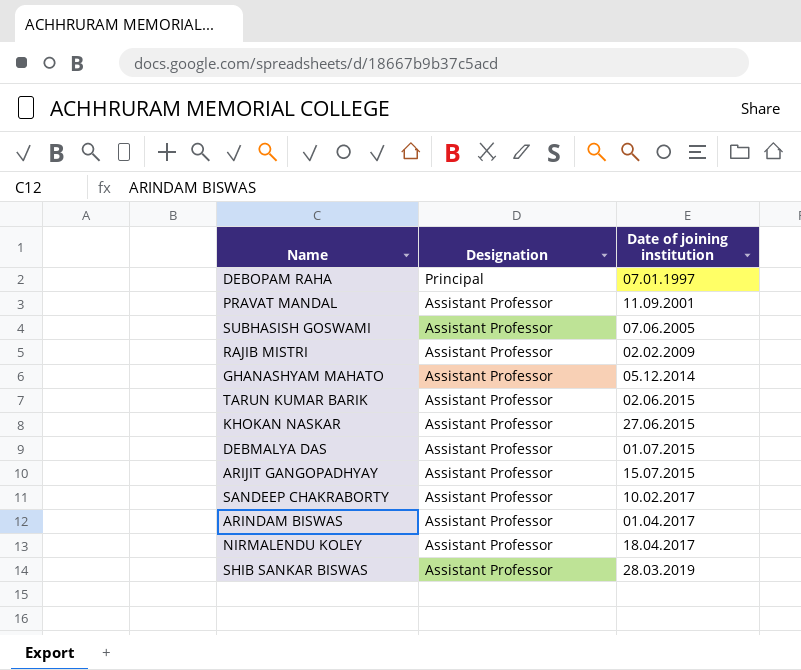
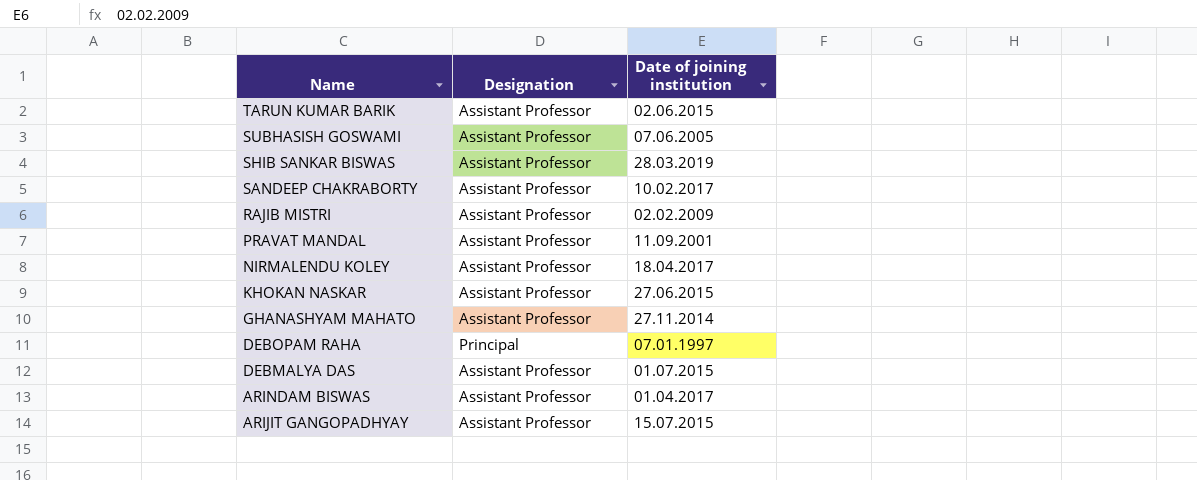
row order: Designation descending -> Name descending
GHANASHYAM MAHATO | Date of joining institution: 05.12.2014 -> 27.11.2014

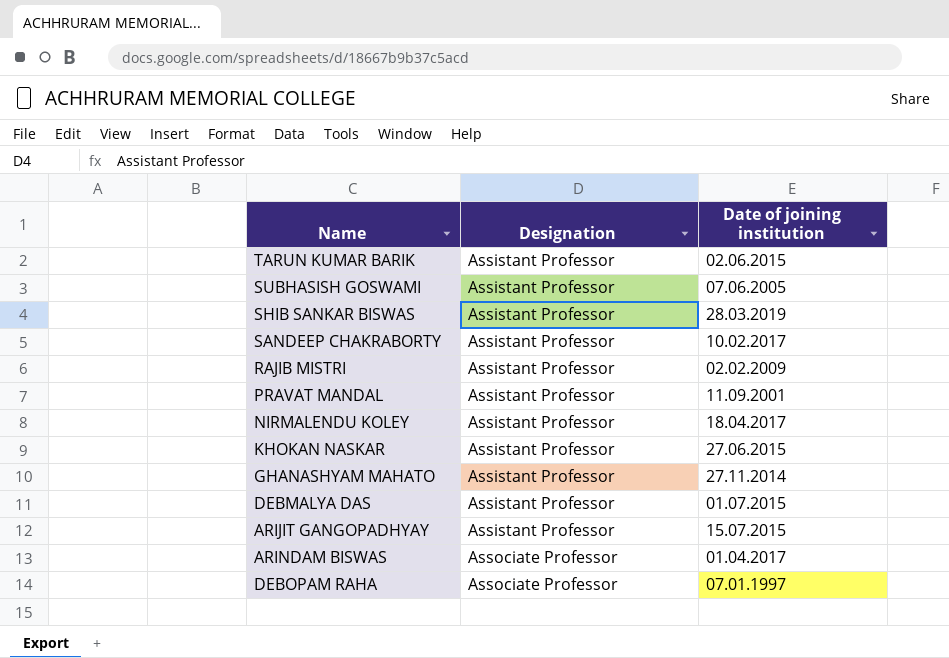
row order: Name descending -> Designation ascending
ARINDAM BISWAS | Designation: Assistant Professor -> Associate Professor
DEBOPAM RAHA | Designation: Principal -> Associate Professor

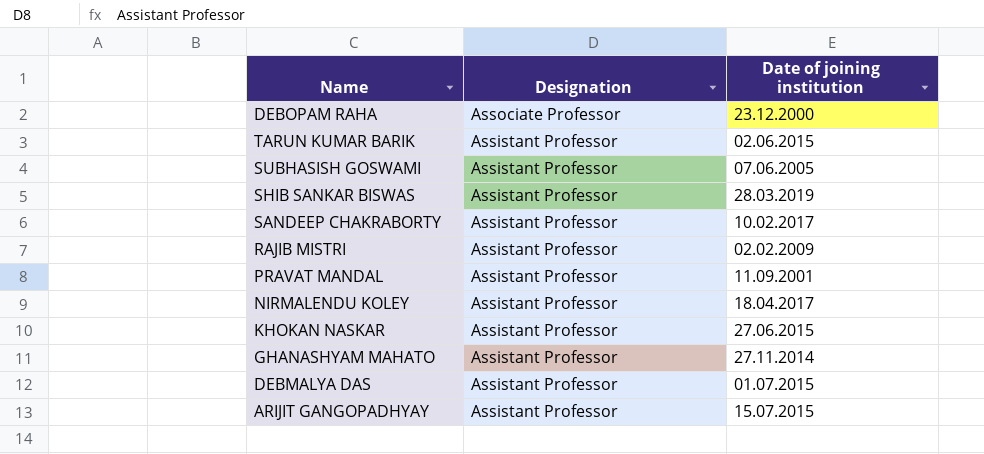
row order: Designation ascending -> Designation descending
row ARINDAM BISWAS: Associate Professor | 01.04.2017 -> none
DEBOPAM RAHA | Date of joining institution: 07.01.1997 -> 23.12.2000

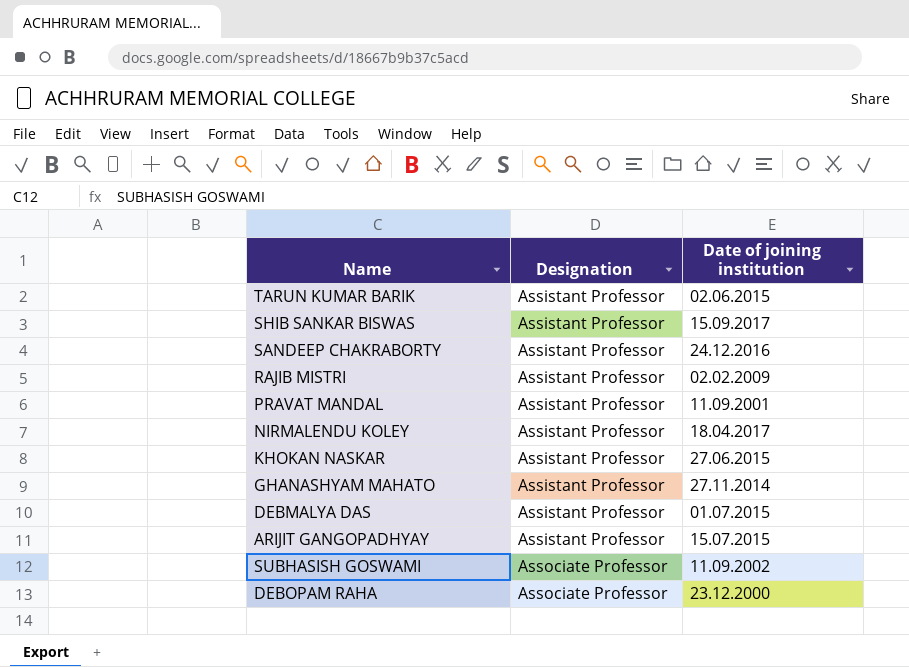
row order: Designation descending -> Designation ascending
SHIB SANKAR BISWAS | Date of joining institution: 28.03.2019 -> 15.09.2017
SANDEEP CHAKRABORTY | Date of joining institution: 10.02.2017 -> 24.12.2016
SUBHASISH GOSWAMI | Designation: Assistant Professor -> Associate Professor
SUBHASISH GOSWAMI | Date of joining institution: 07.06.2005 -> 11.09.2002

